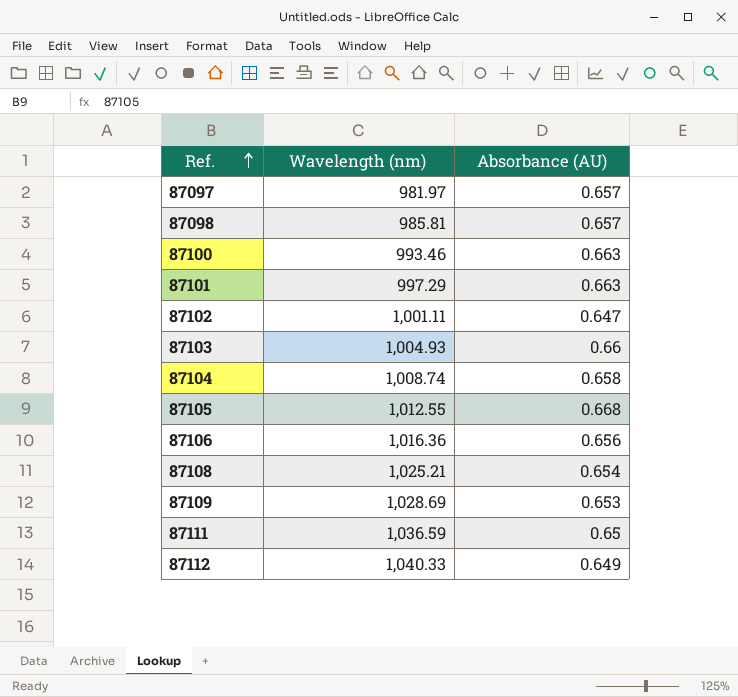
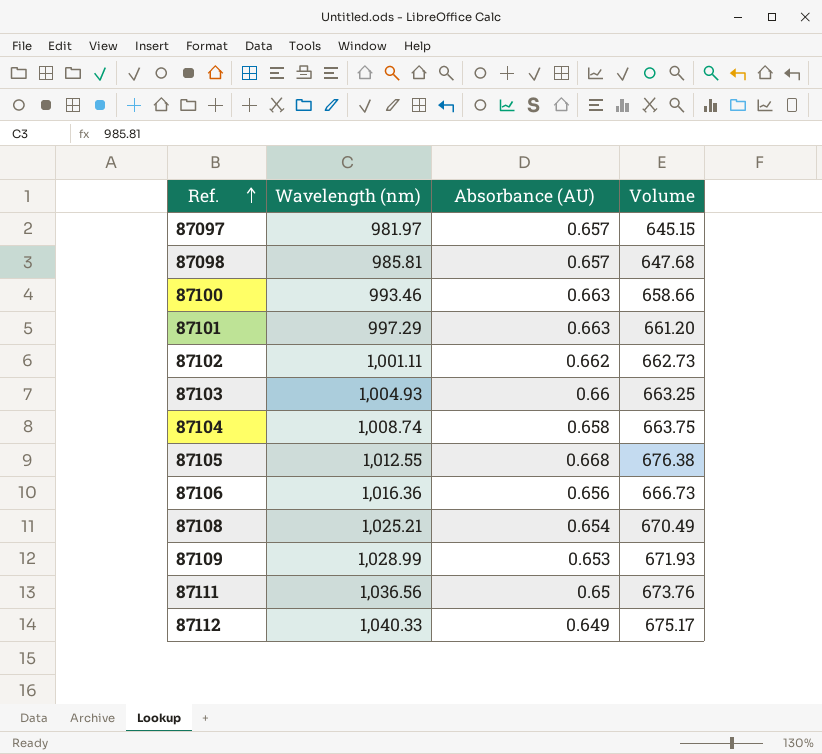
column Volume | formula: none -> [Wavelength (nm)] * [Absorbance (AU)]
87102 | Absorbance (AU): 0.647 -> 0.662
87109 | Wavelength (nm): 1,028.69 -> 1,028.99
87111 | Wavelength (nm): 1,036.59 -> 1,036.56

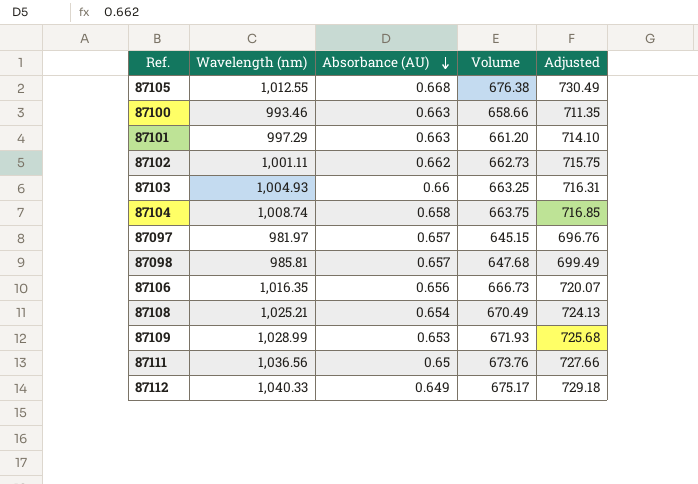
row order: Ref. ascending -> Absorbance (AU) descending
column Adjusted | formula: none -> [Volume] * 1.08
87106 | Wavelength (nm): 1,016.36 -> 1,016.35

